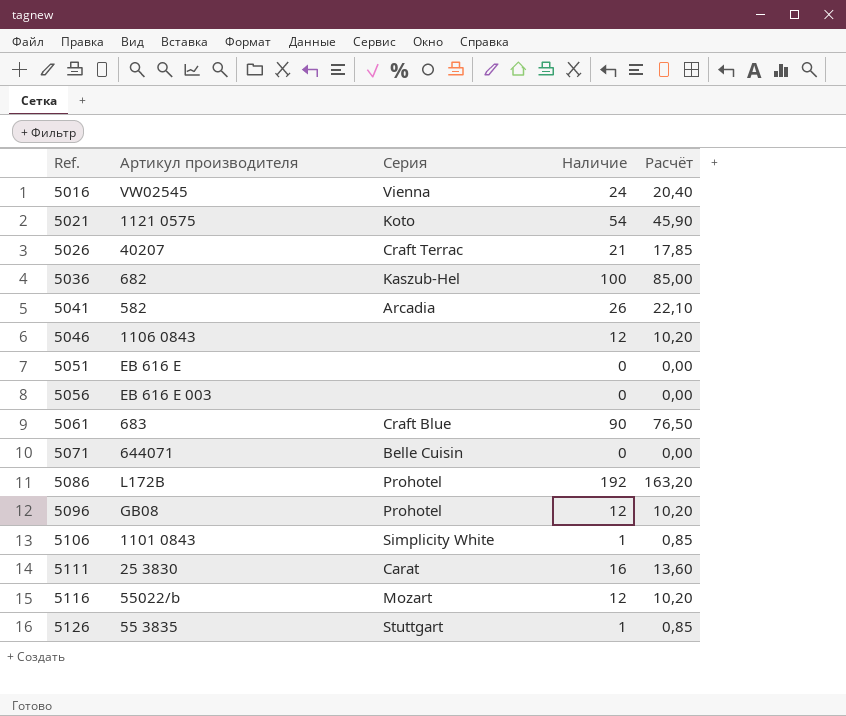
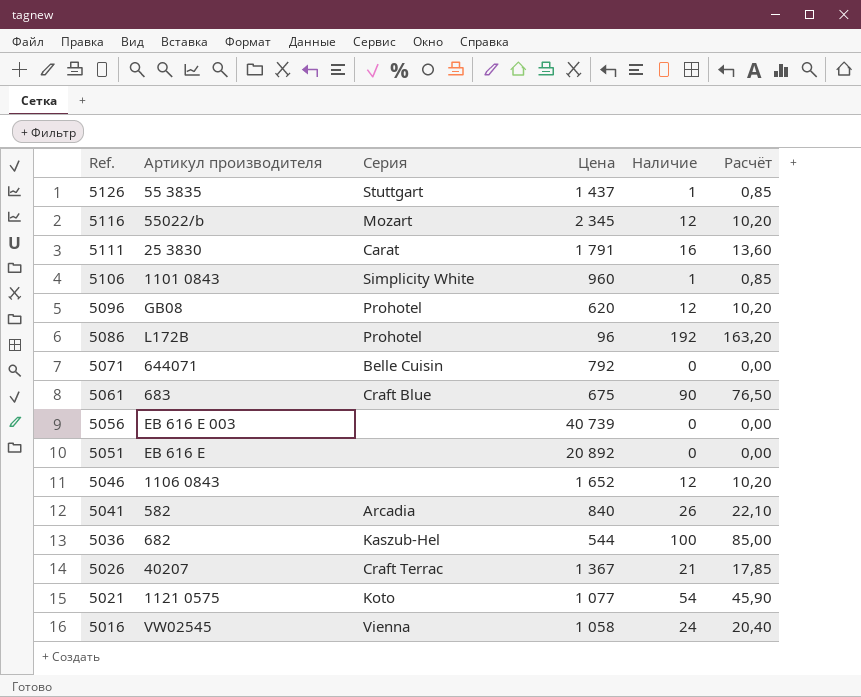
row order: Ref. ascending -> Ref. descending
column Цена | position: none -> 4

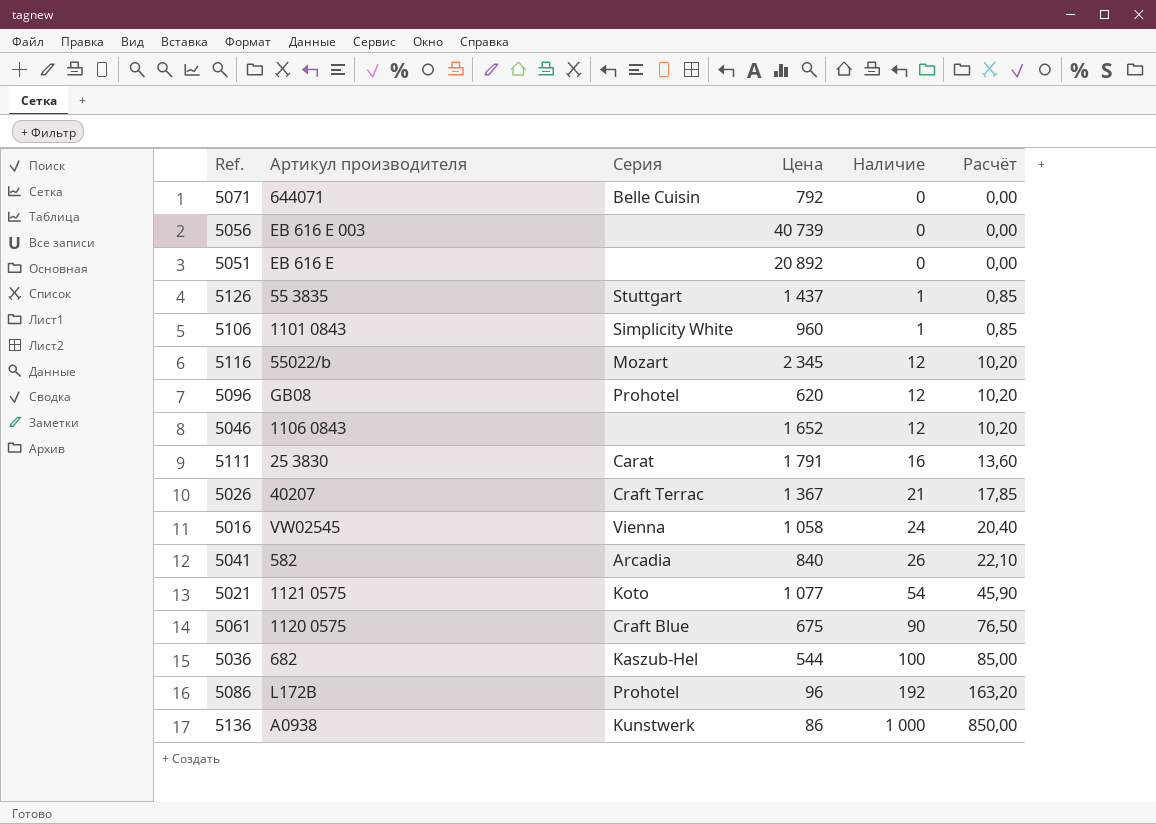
row order: Ref. descending -> Наличие ascending
5061 | Артикул производителя: 683 -> 1120 0575
row 5136: none -> A0938 | Kunstwerk | 86 | 1 000 | 850,00

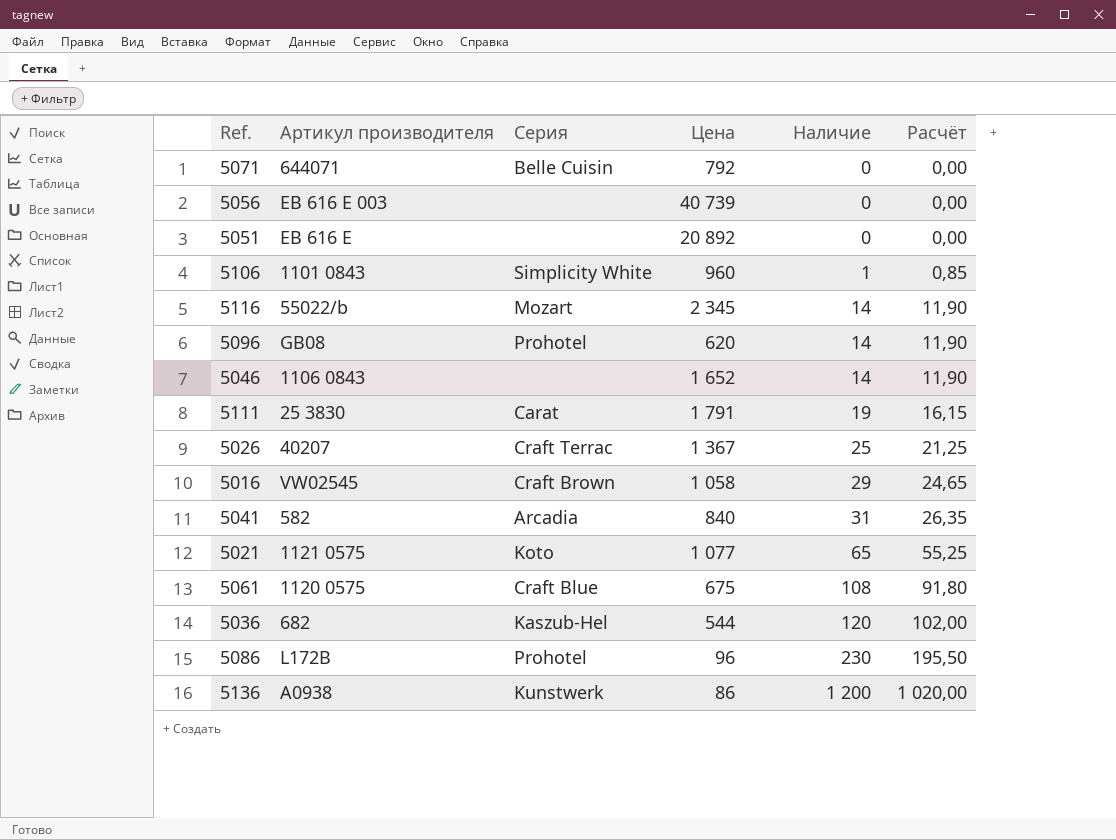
row 5126: 55 3835 | Stuttgart | 1 437 | 1 | 0,85 -> none
5116 | Наличие: 12 -> 14
5116 | Расчёт: 10,20 -> 11,90
5096 | Наличие: 12 -> 14
5096 | Расчёт: 10,20 -> 11,90
5046 | Наличие: 12 -> 14
5046 | Расчёт: 10,20 -> 11,90
5111 | Наличие: 16 -> 19
5111 | Расчёт: 13,60 -> 16,15
5026 | Наличие: 21 -> 25
5026 | Расчёт: 17,85 -> 21,25
5016 | Серия: Vienna -> Craft Brown
5016 | Наличие: 24 -> 29
5016 | Расчёт: 20,40 -> 24,65
5041 | Наличие: 26 -> 31
5041 | Расчёт: 22,10 -> 26,35
5021 | Наличие: 54 -> 65
5021 | Расчёт: 45,90 -> 55,25
5061 | Наличие: 90 -> 108
5061 | Расчёт: 76,50 -> 91,80
5036 | Наличие: 100 -> 120
5036 | Расчёт: 85,00 -> 102,00
5086 | Наличие: 192 -> 230
5086 | Расчёт: 163,20 -> 195,50
5136 | Наличие: 1 000 -> 1 200
5136 | Расчёт: 850,00 -> 1 020,00

